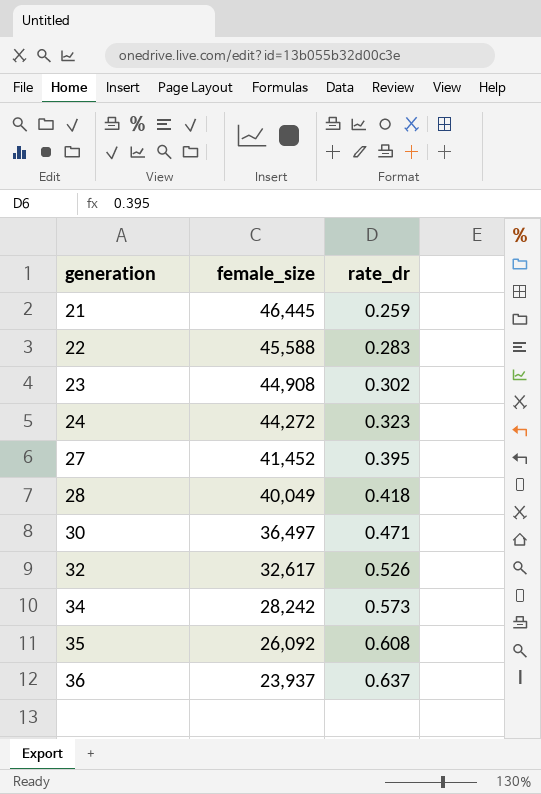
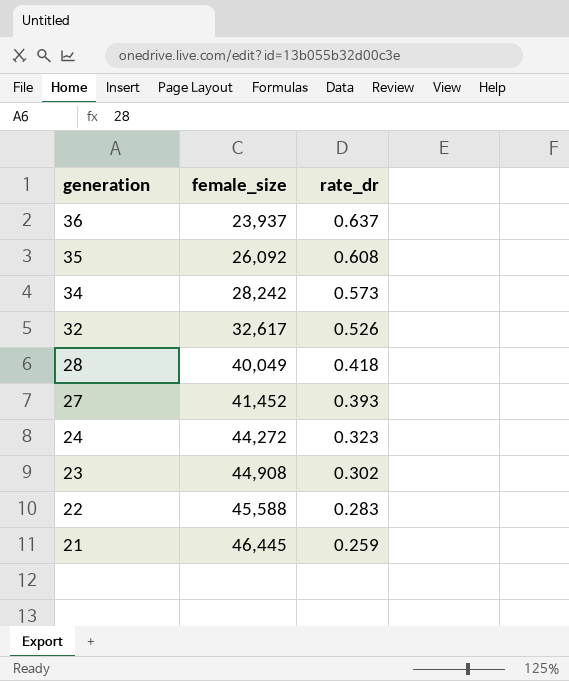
row order: generation ascending -> generation descending
row 30: 36,497 | 0.471 -> none
27 | rate_dr: 0.395 -> 0.393

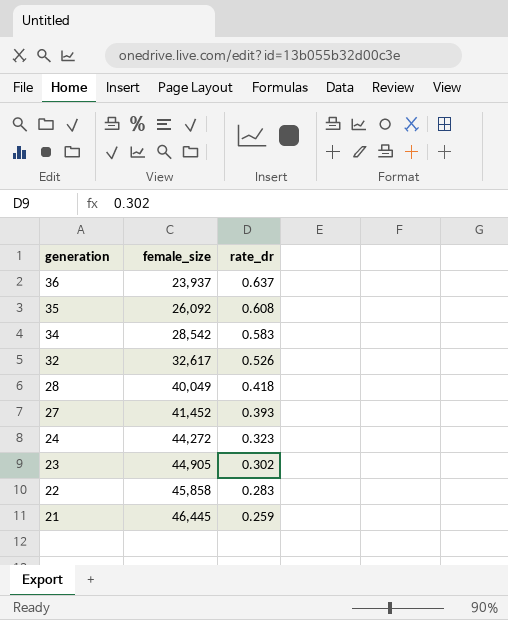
34 | female_size: 28,242 -> 28,542
34 | rate_dr: 0.573 -> 0.583
23 | female_size: 44,908 -> 44,905
22 | female_size: 45,588 -> 45,858

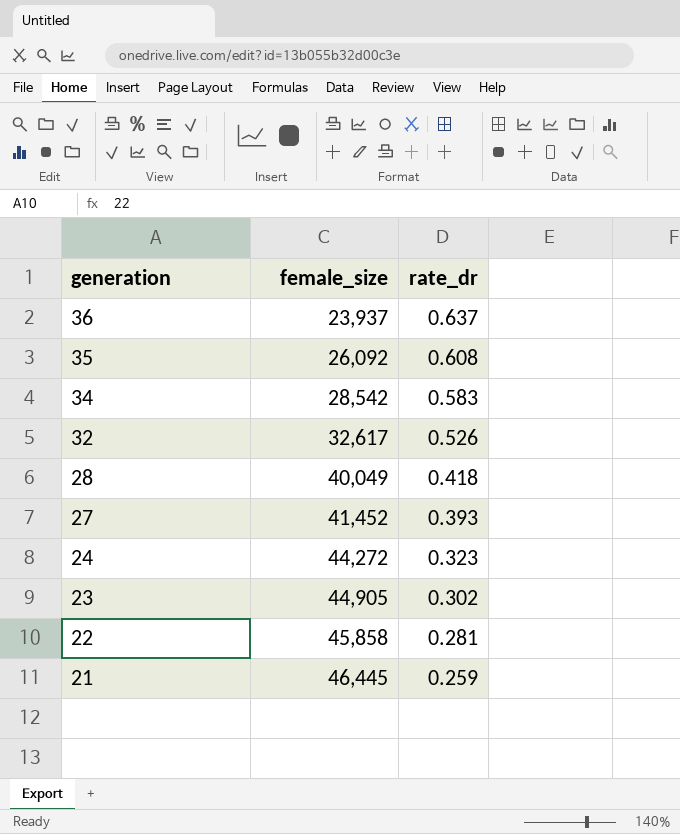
22 | rate_dr: 0.283 -> 0.281

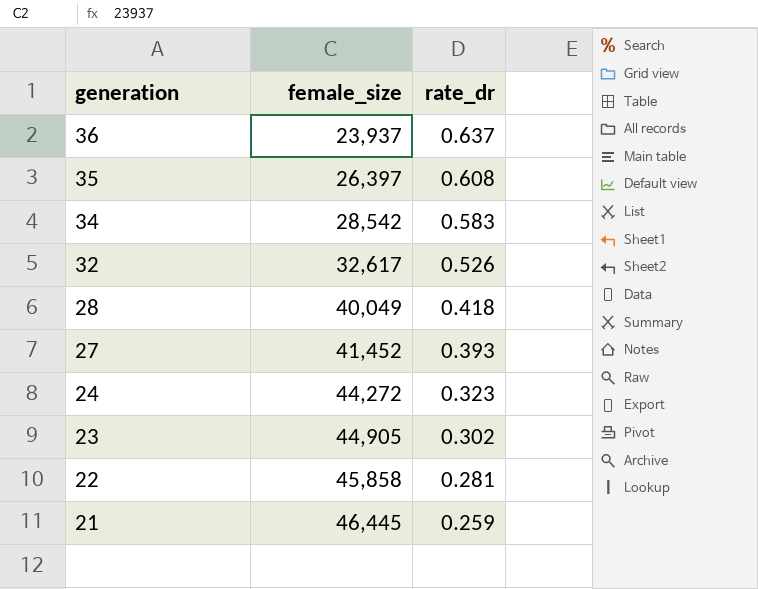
35 | female_size: 26,092 -> 26,397

